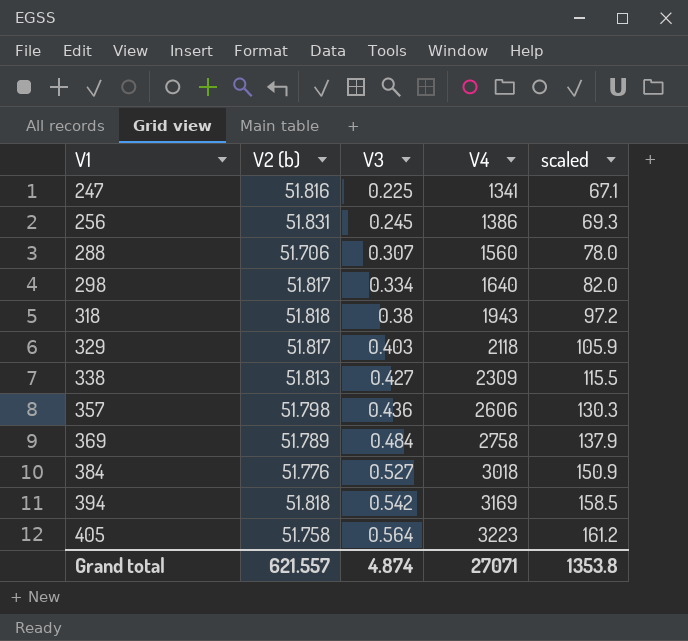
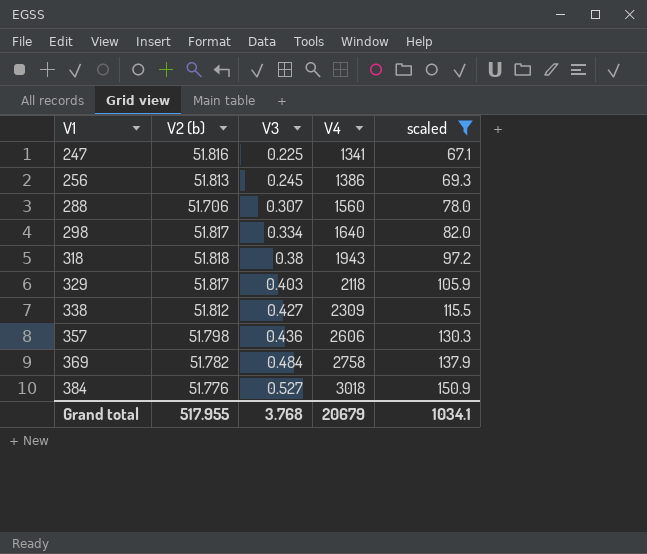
filter: none -> scaled <= 150.9
256 | V2 (b): 51.831 -> 51.813
338 | V2 (b): 51.813 -> 51.812
369 | V2 (b): 51.789 -> 51.782
Grand total | V2 (b): 621.557 -> 517.955
Grand total | V3: 4.874 -> 3.768
Grand total | V4: 27071 -> 20679
Grand total | scaled: 1353.8 -> 1034.1

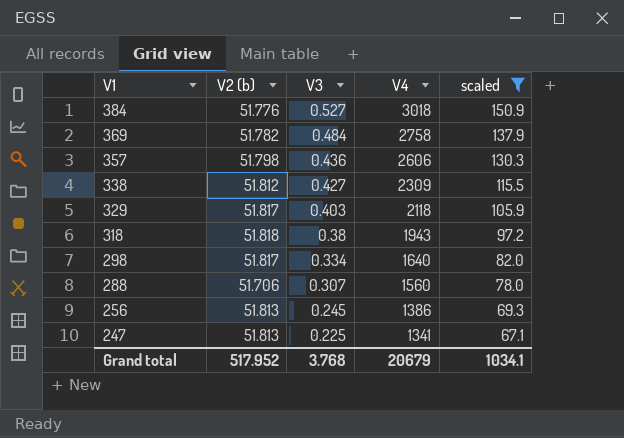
row order: V1 ascending -> V1 descending
247 | V2 (b): 51.816 -> 51.813
Grand total | V2 (b): 517.955 -> 517.952

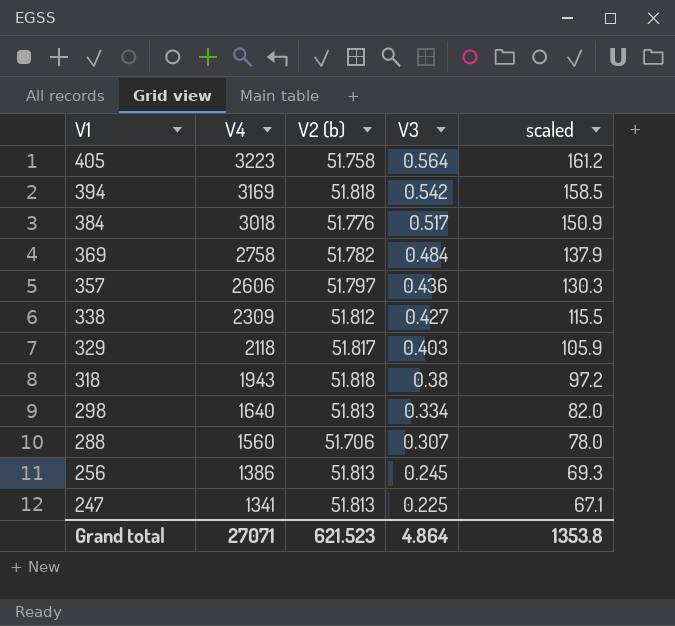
filter: scaled <= 150.9 -> none
column V4 | position: 4 -> 2
384 | V3: 0.527 -> 0.517
357 | V2 (b): 51.798 -> 51.797
298 | V2 (b): 51.817 -> 51.813
Grand total | V4: 20679 -> 27071
Grand total | V2 (b): 517.952 -> 621.523
Grand total | V3: 3.768 -> 4.864
Grand total | scaled: 1034.1 -> 1353.8

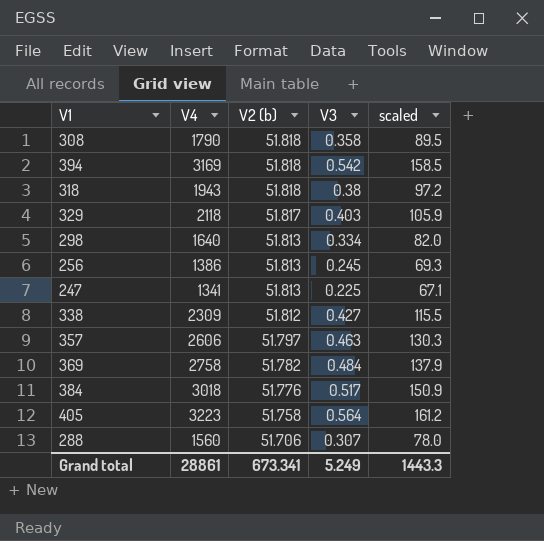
row order: V1 descending -> V2 (b) descending
row 308: none -> 1790 | 51.818 | 0.358 | 89.5
357 | V3: 0.436 -> 0.463
Grand total | V4: 27071 -> 28861
Grand total | V2 (b): 621.523 -> 673.341
Grand total | V3: 4.864 -> 5.249
Grand total | scaled: 1353.8 -> 1443.3

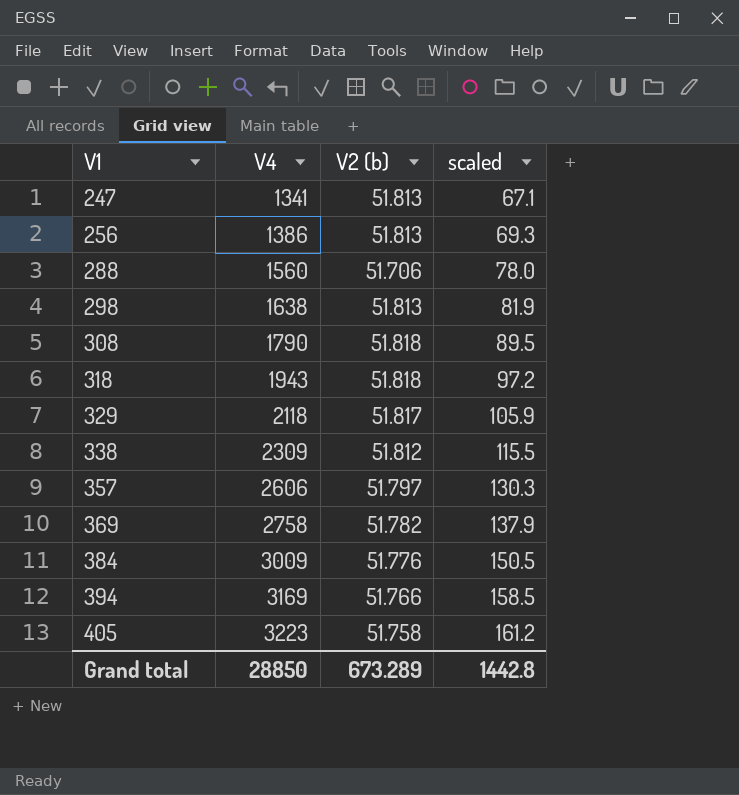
row order: V2 (b) descending -> V1 ascending
column V3 | position: 4 -> none
298 | V4: 1640 -> 1638
298 | scaled: 82.0 -> 81.9
384 | V4: 3018 -> 3009
384 | scaled: 150.9 -> 150.5
394 | V2 (b): 51.818 -> 51.766
Grand total | V4: 28861 -> 28850
Grand total | V2 (b): 673.341 -> 673.289
Grand total | scaled: 1443.3 -> 1442.8

